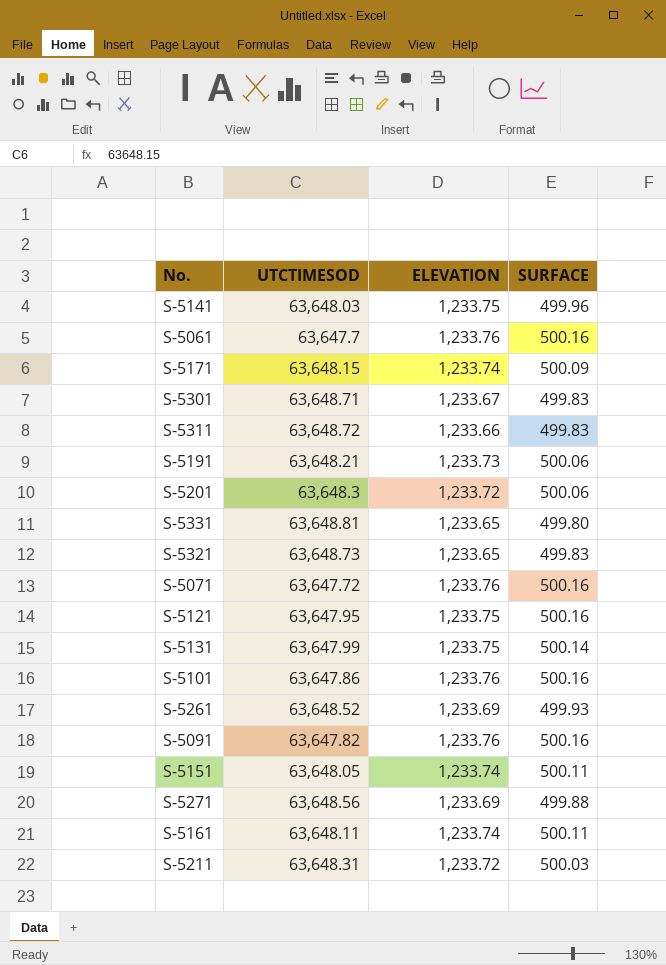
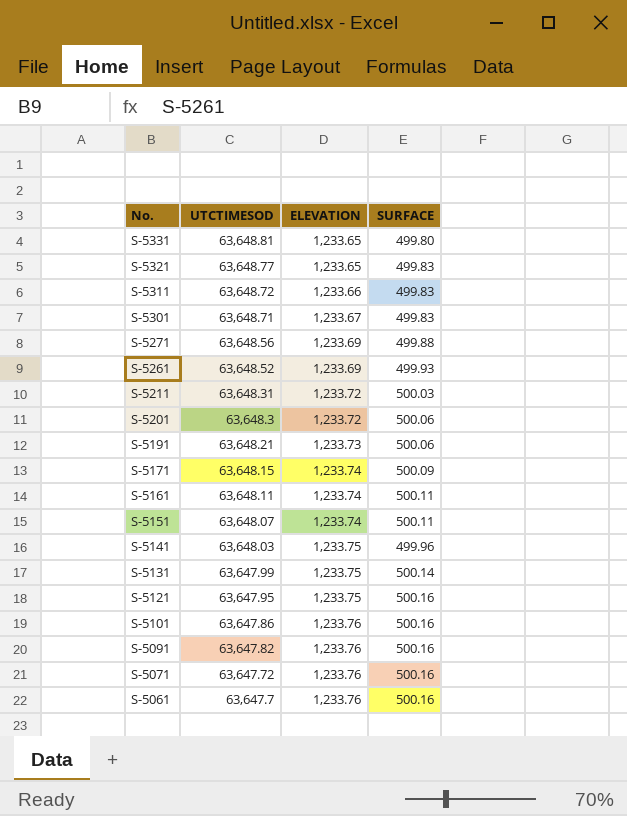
row order: none -> No. descending
S-5321 | UTCTIMESOD: 63,648.73 -> 63,648.77
S-5151 | UTCTIMESOD: 63,648.05 -> 63,648.07

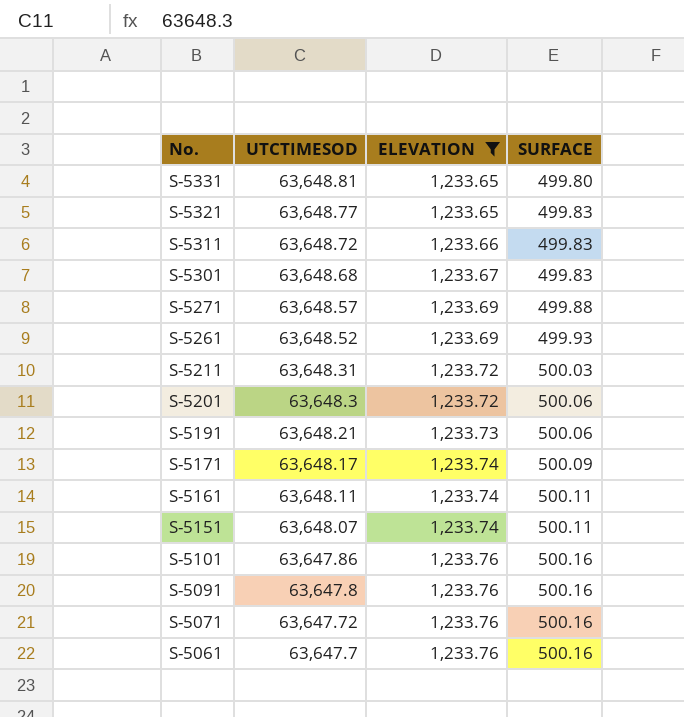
filter: none -> ELEVATION != 1,233.75
S-5301 | UTCTIMESOD: 63,648.71 -> 63,648.68
S-5271 | UTCTIMESOD: 63,648.56 -> 63,648.57
S-5171 | UTCTIMESOD: 63,648.15 -> 63,648.17
S-5091 | UTCTIMESOD: 63,647.82 -> 63,647.8

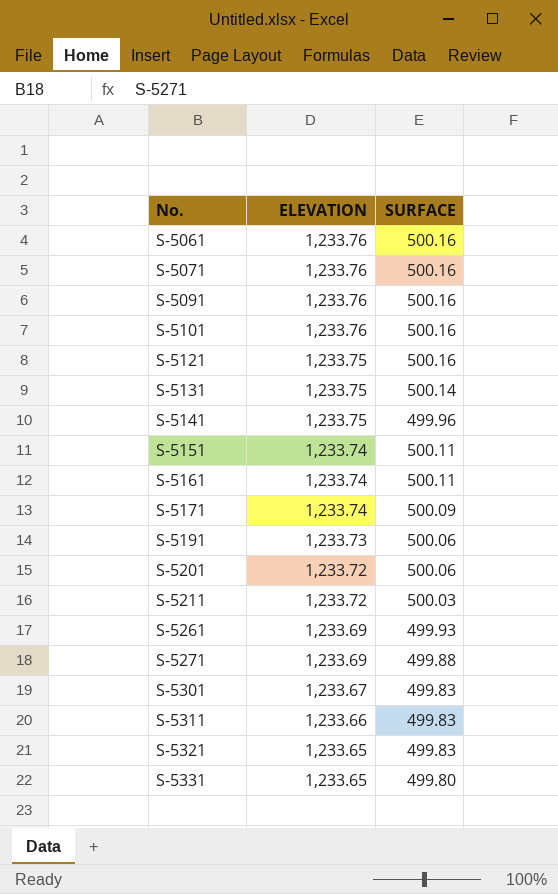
filter: ELEVATION != 1,233.75 -> none
row order: No. descending -> No. ascending
column UTCTIMESOD | position: 2 -> none

